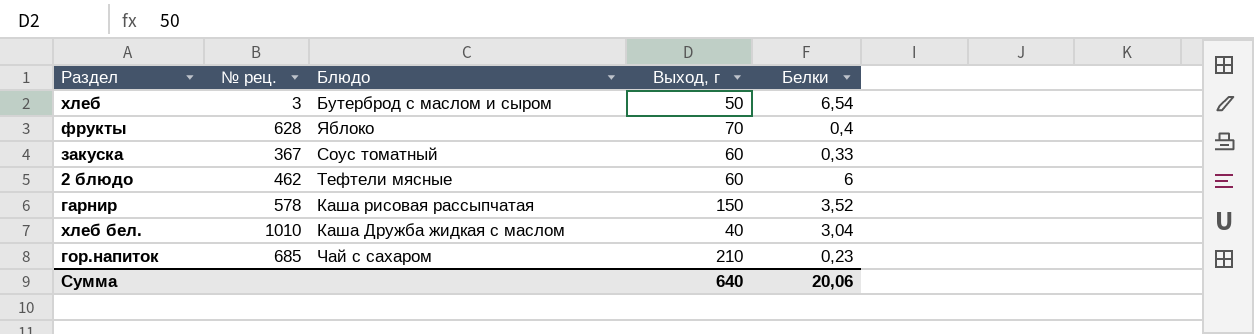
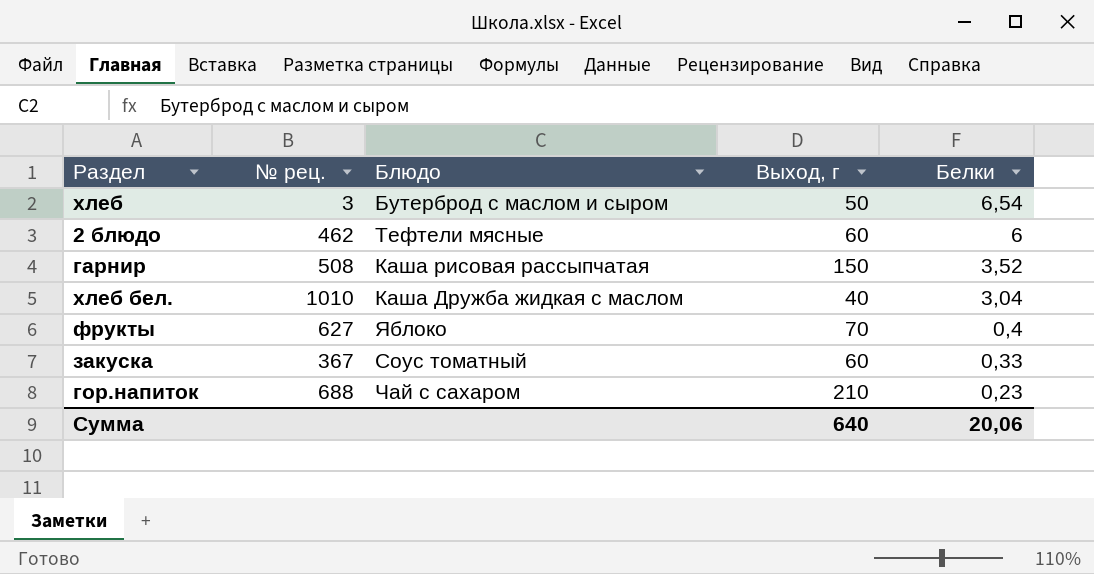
row order: none -> Белки descending
гарнир | № рец.: 578 -> 508
фрукты | № рец.: 628 -> 627
гор.напиток | № рец.: 685 -> 688

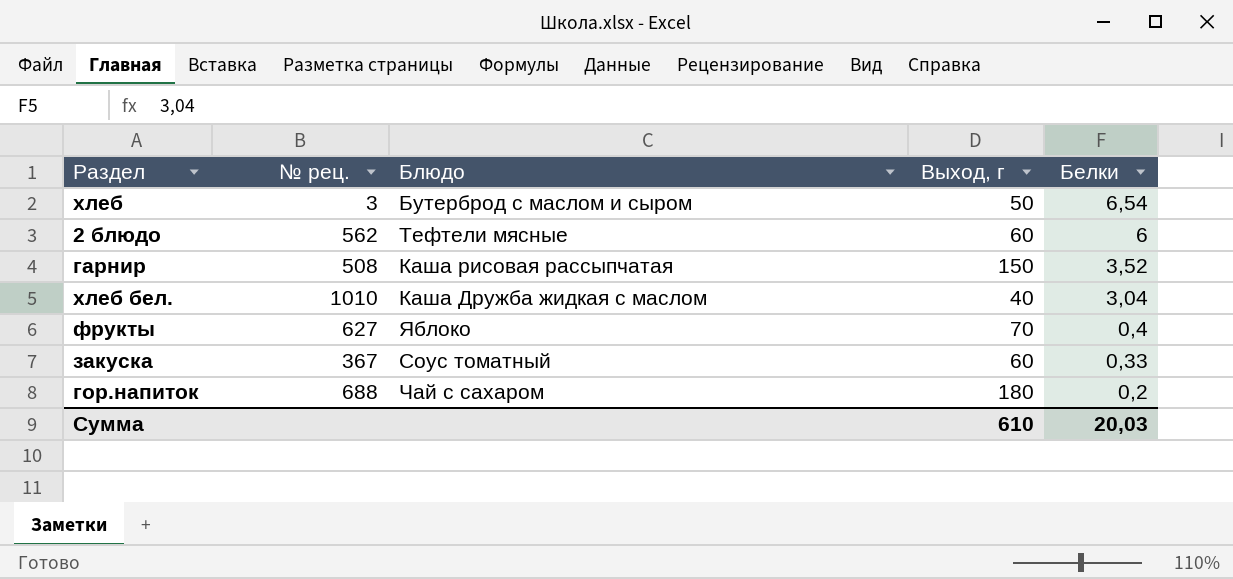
2 блюдо | № рец.: 462 -> 562
гор.напиток | Выход, г: 210 -> 180
гор.напиток | Белки: 0,23 -> 0,2
Сумма | Выход, г: 640 -> 610
Сумма | Белки: 20,06 -> 20,03

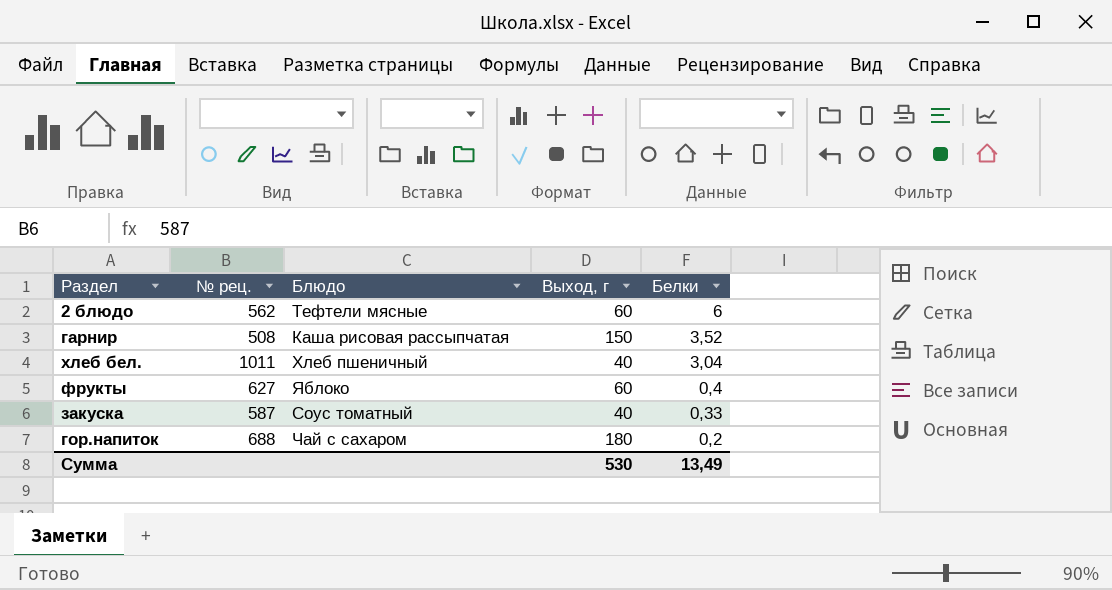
row хлеб: 3 | Бутерброд с маслом и сыром | 50 | 6,54 -> none
хлеб бел. | № рец.: 1010 -> 1011
хлеб бел. | Блюдо: Каша Дружба жидкая с маслом -> Хлеб пшеничный
фрукты | Выход, г: 70 -> 60
закуска | № рец.: 367 -> 587
закуска | Выход, г: 60 -> 40
Сумма | Выход, г: 610 -> 530
Сумма | Белки: 20,03 -> 13,49

